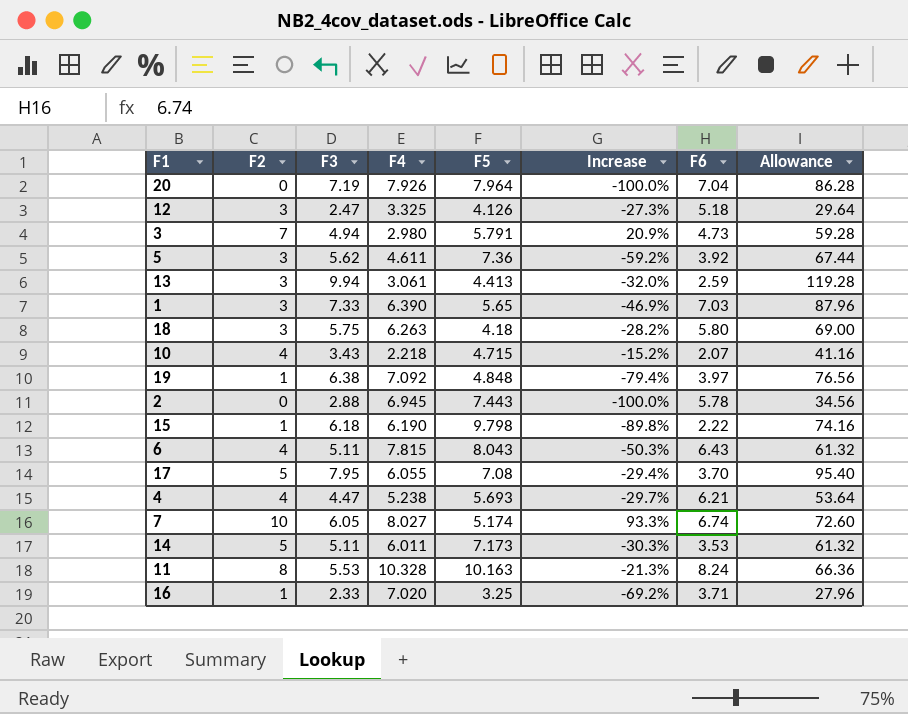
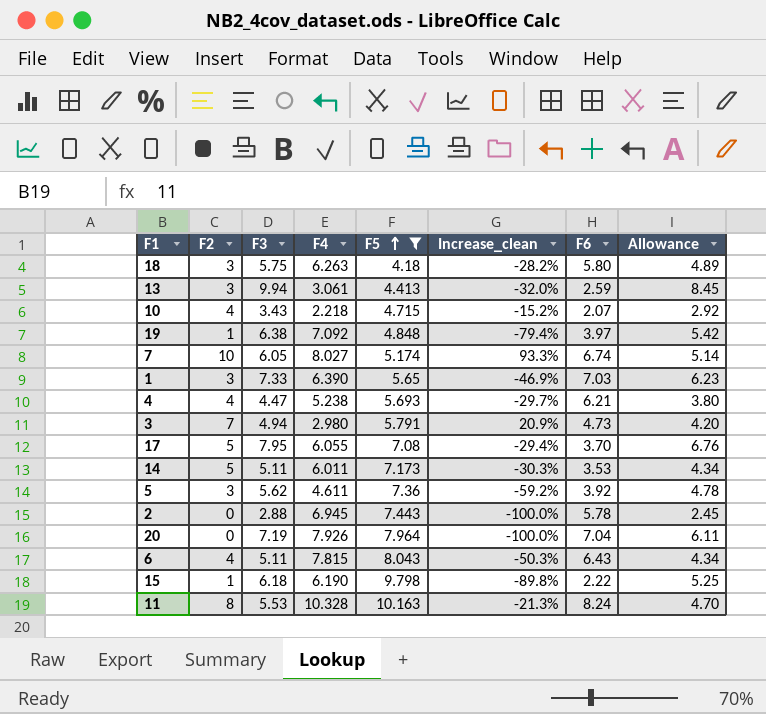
filter: none -> F5 >= 4.18
row order: none -> F5 ascending
column name: Increase -> Increase_clean
column Allowance | formula: [F3] * 12 -> [F3] * 0.85

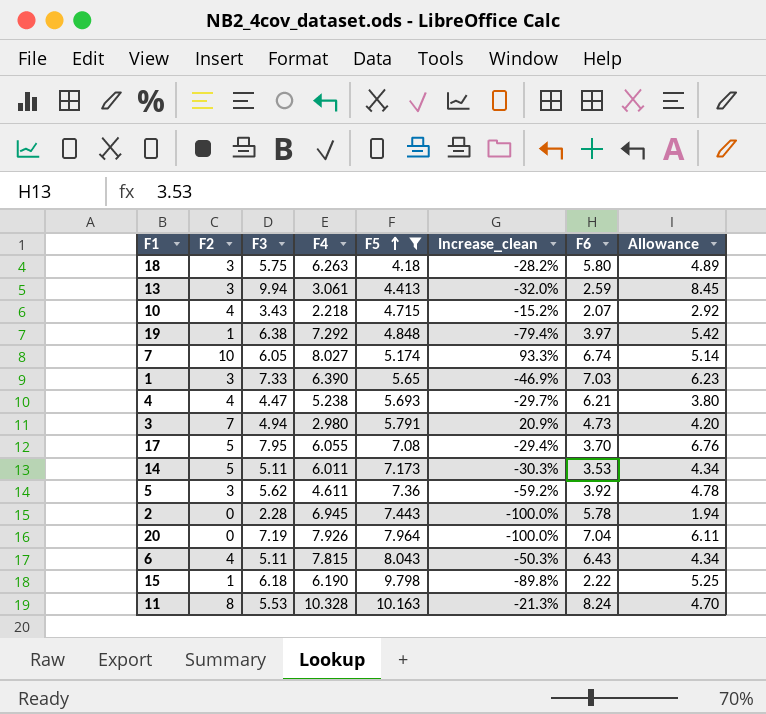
19 | F4: 7.092 -> 7.292
2 | F3: 2.88 -> 2.28
2 | Allowance: 2.45 -> 1.94

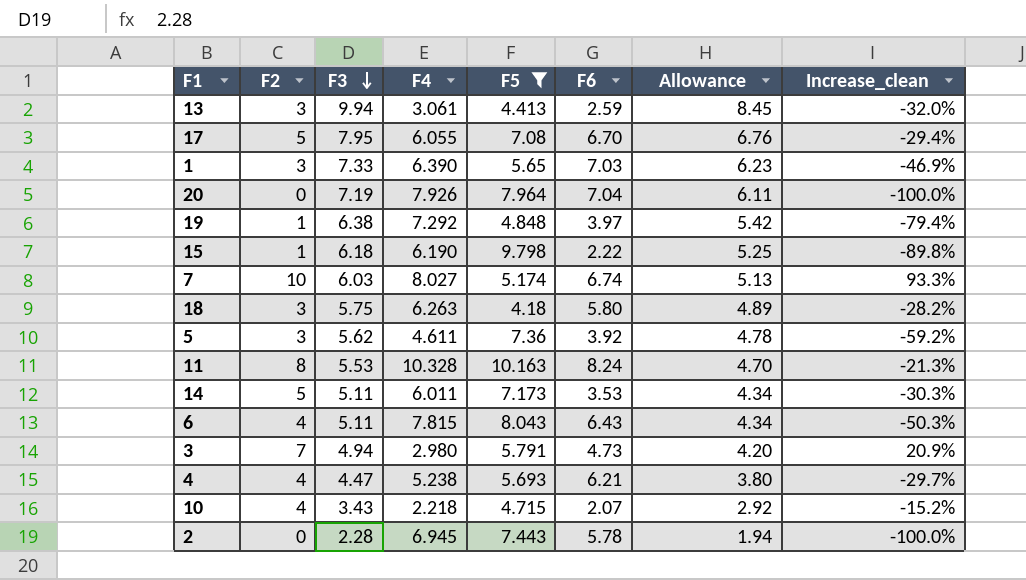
row order: F5 ascending -> F3 descending
column Increase_clean | position: 6 -> 8
17 | F6: 3.70 -> 6.70
7 | F3: 6.05 -> 6.03
7 | Allowance: 5.14 -> 5.13

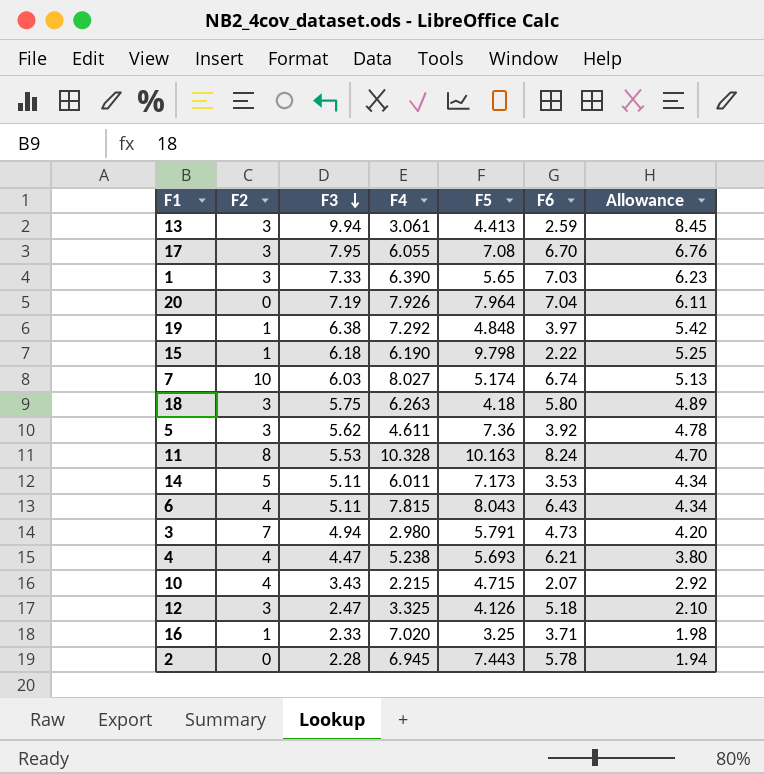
filter: F5 >= 4.18 -> none
column Increase_clean | formula: ([F2] - [F5]) / [F5] -> none
17 | F2: 5 -> 3
10 | F4: 2.218 -> 2.215

